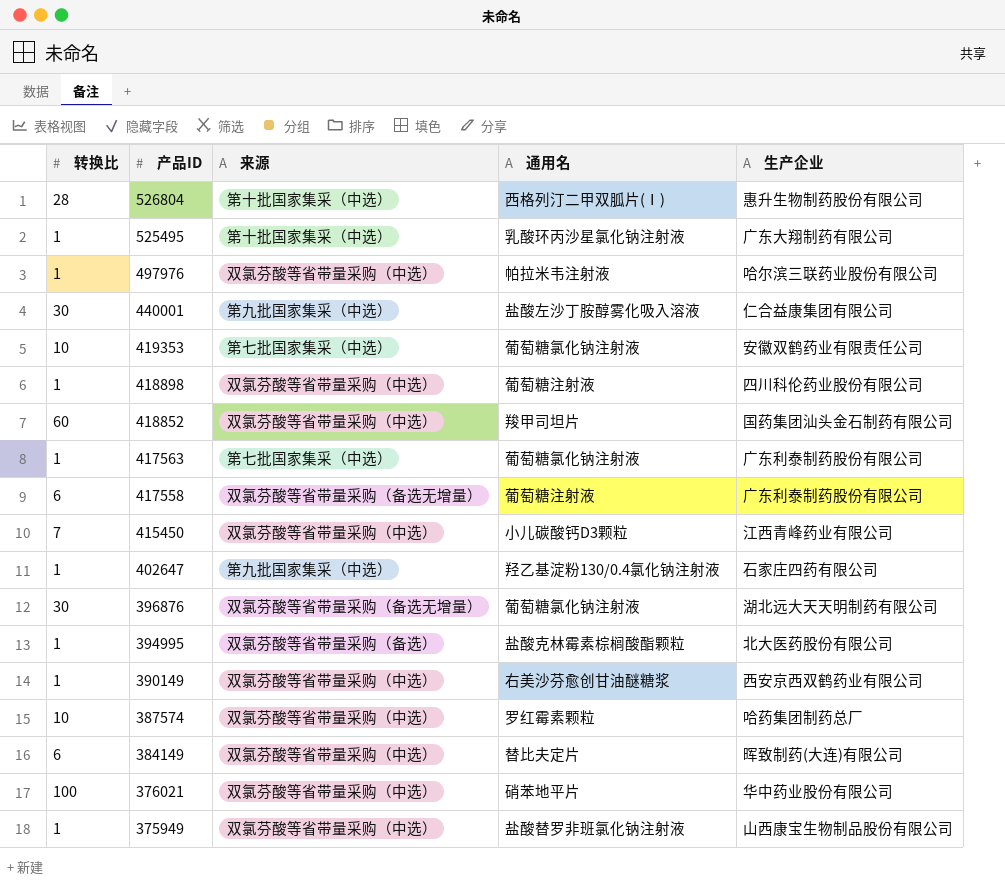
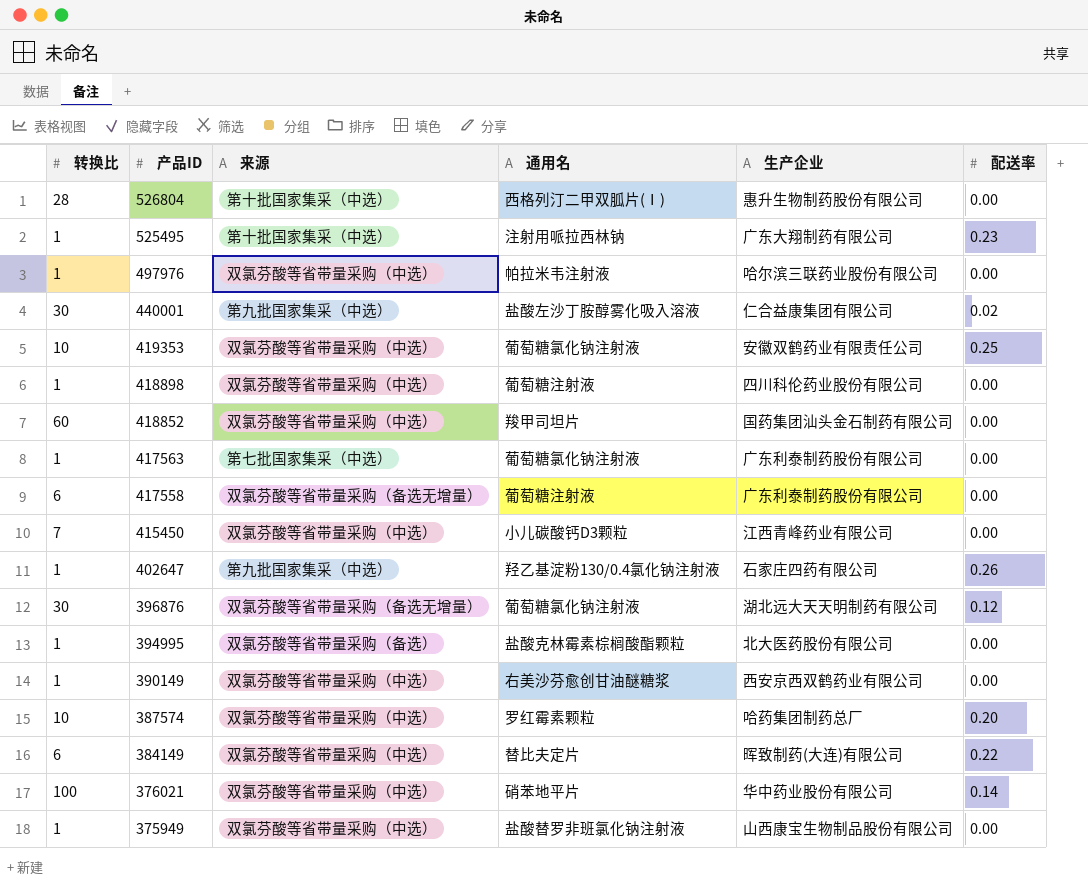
column 配送率 | position: none -> 6
525495 | 通用名: 乳酸环丙沙星氯化钠注射液 -> 注射用哌拉西林钠
419353 | 来源: 第七批国家集采（中选） -> 双氯芬酸等省带量采购（中选）

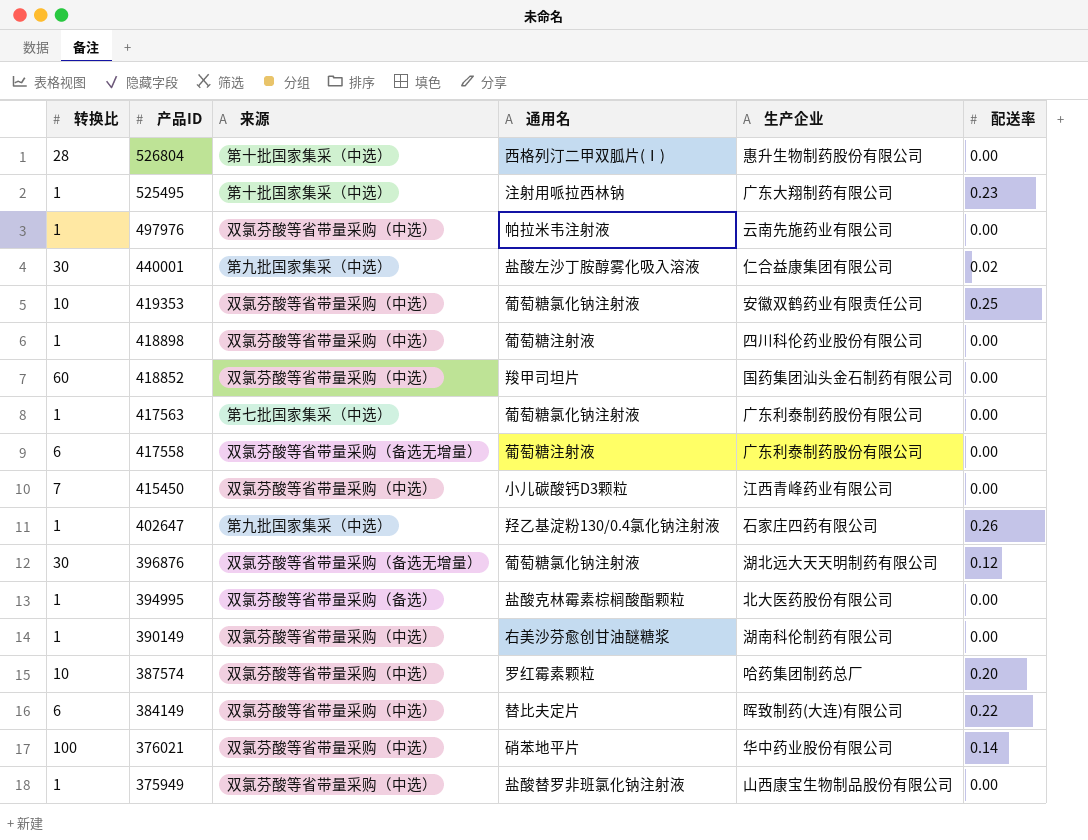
497976 | 生产企业: 哈尔滨三联药业股份有限公司 -> 云南先施药业有限公司
390149 | 生产企业: 西安京西双鹤药业有限公司 -> 湖南科伦制药有限公司

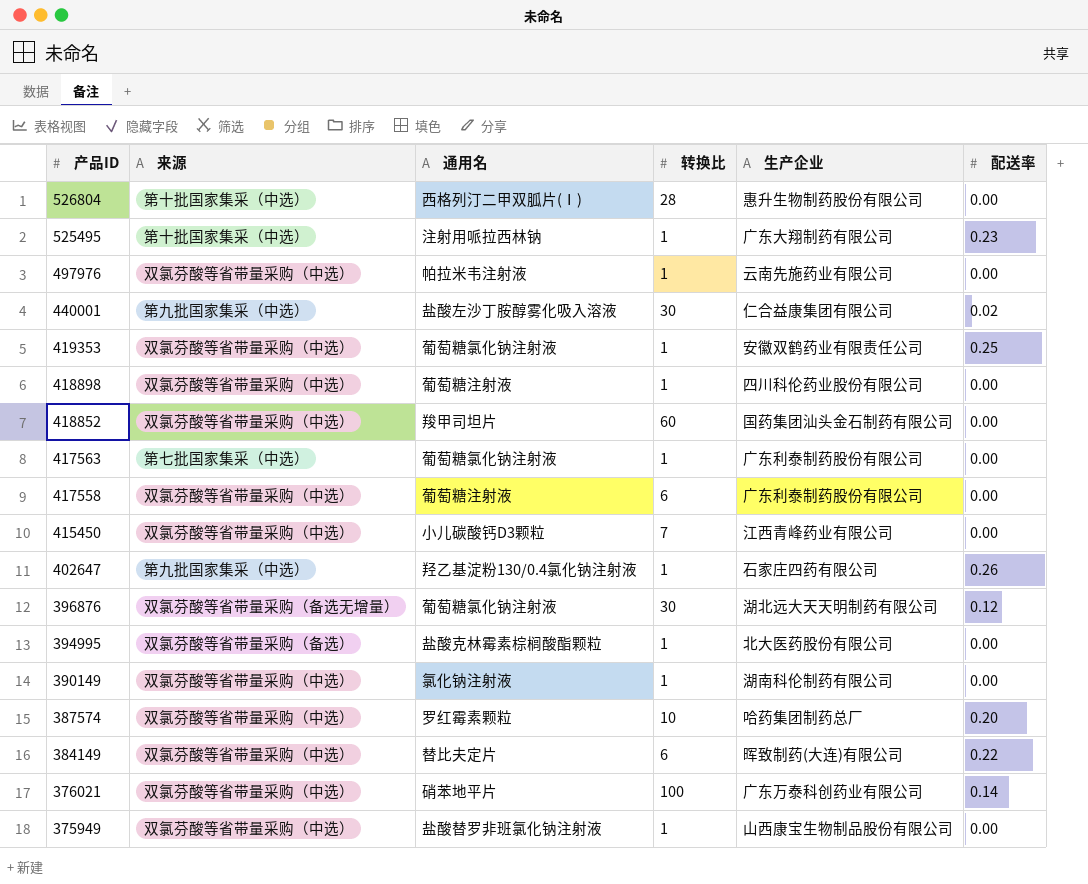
column 转换比 | position: 1 -> 4
419353 | 转换比: 10 -> 1
417558 | 来源: 双氯芬酸等省带量采购（备选无增量） -> 双氯芬酸等省带量采购（中选）
390149 | 通用名: 右美沙芬愈创甘油醚糖浆 -> 氯化钠注射液
376021 | 生产企业: 华中药业股份有限公司 -> 广东万泰科创药业有限公司

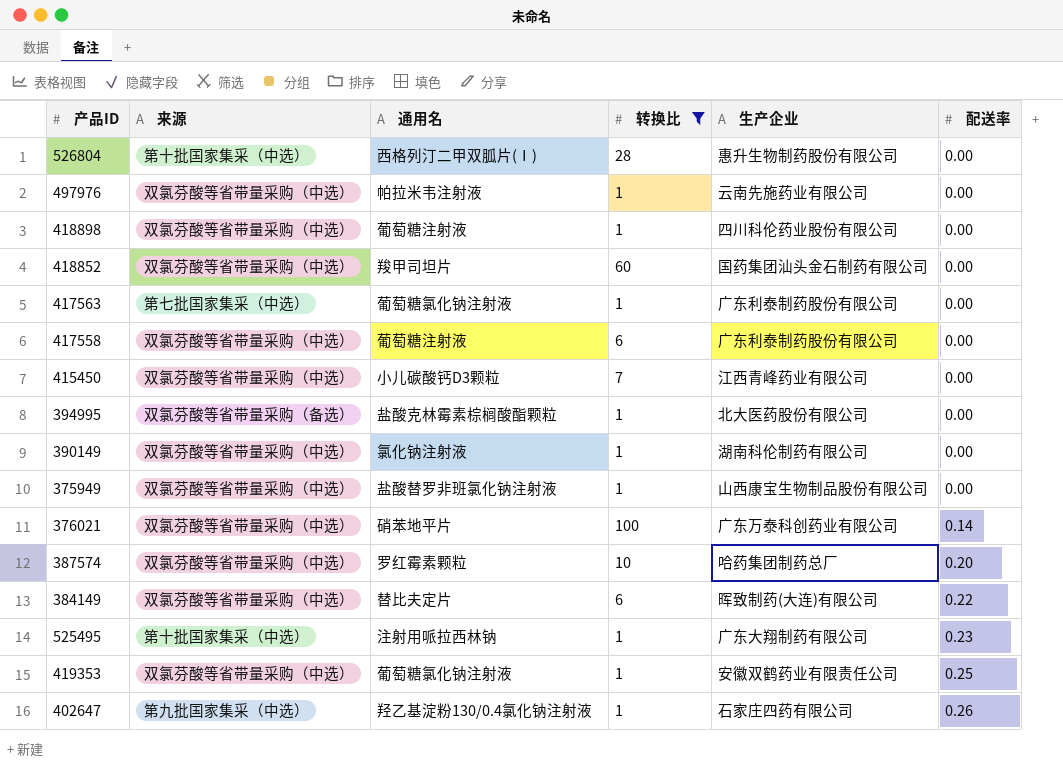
filter: none -> 转换比 != 30
row order: 产品ID descending -> 配送率 ascending

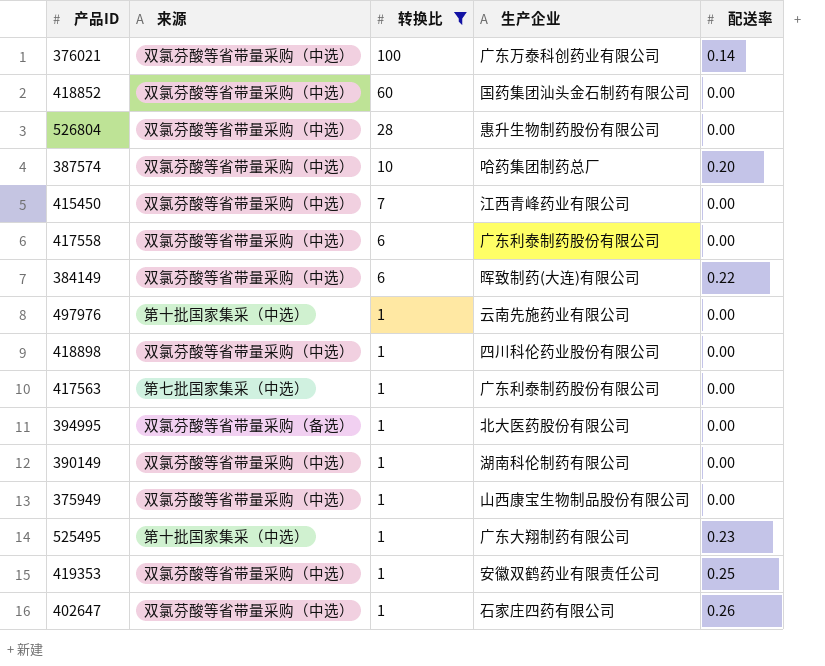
row order: 配送率 ascending -> 转换比 descending
column 通用名 | position: 3 -> none
526804 | 来源: 第十批国家集采（中选） -> 双氯芬酸等省带量采购（中选）
497976 | 来源: 双氯芬酸等省带量采购（中选） -> 第十批国家集采（中选）
402647 | 来源: 第九批国家集采（中选） -> 双氯芬酸等省带量采购（中选）

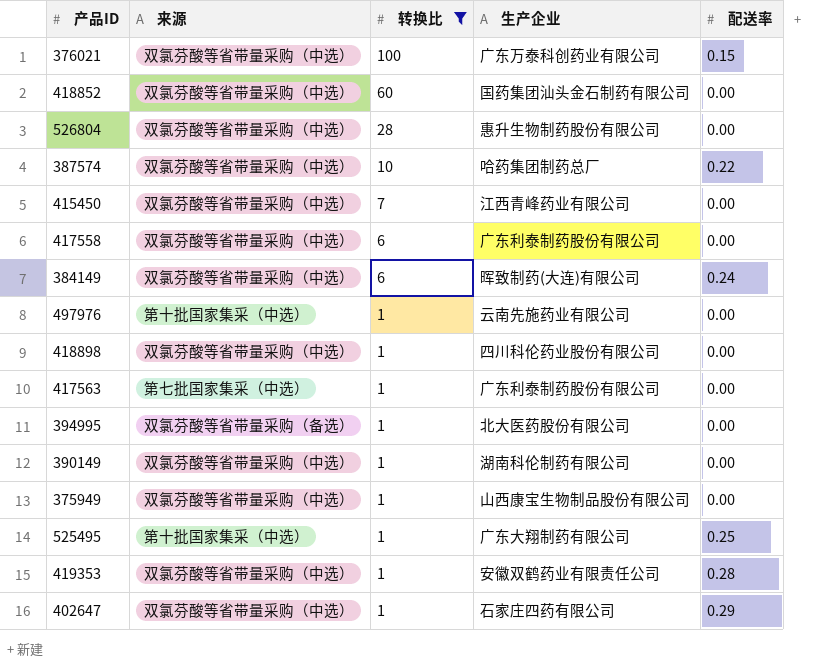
376021 | 配送率: 0.14 -> 0.15
387574 | 配送率: 0.20 -> 0.22
384149 | 配送率: 0.22 -> 0.24
525495 | 配送率: 0.23 -> 0.25
419353 | 配送率: 0.25 -> 0.28
402647 | 配送率: 0.26 -> 0.29

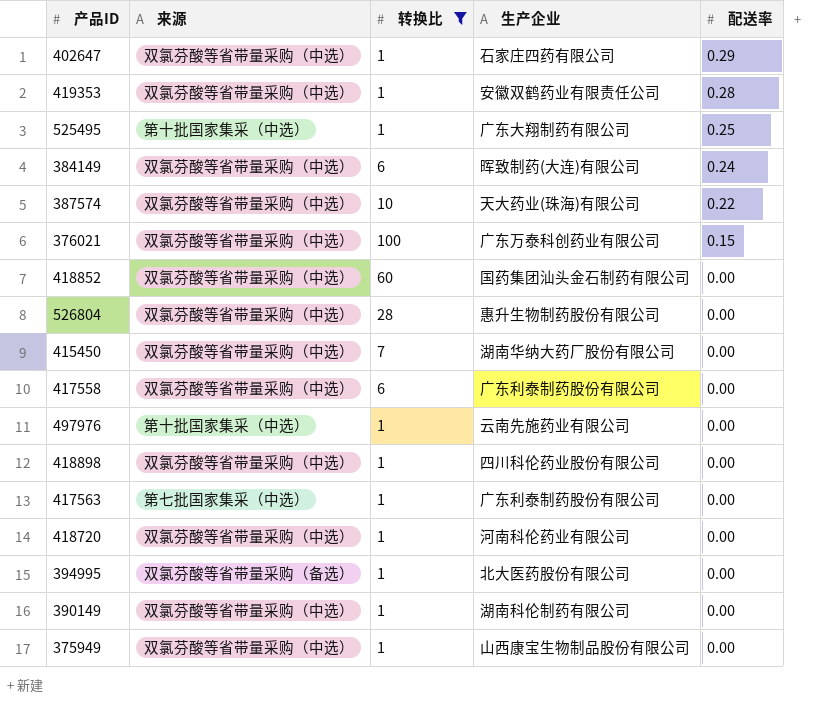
row order: 转换比 descending -> 配送率 descending
387574 | 生产企业: 哈药集团制药总厂 -> 天大药业(珠海)有限公司
415450 | 生产企业: 江西青峰药业有限公司 -> 湖南华纳大药厂股份有限公司
row 418720: none -> 双氯芬酸等省带量采购（中选） | 1 | 河南科伦药业有限公司 | 0.00

